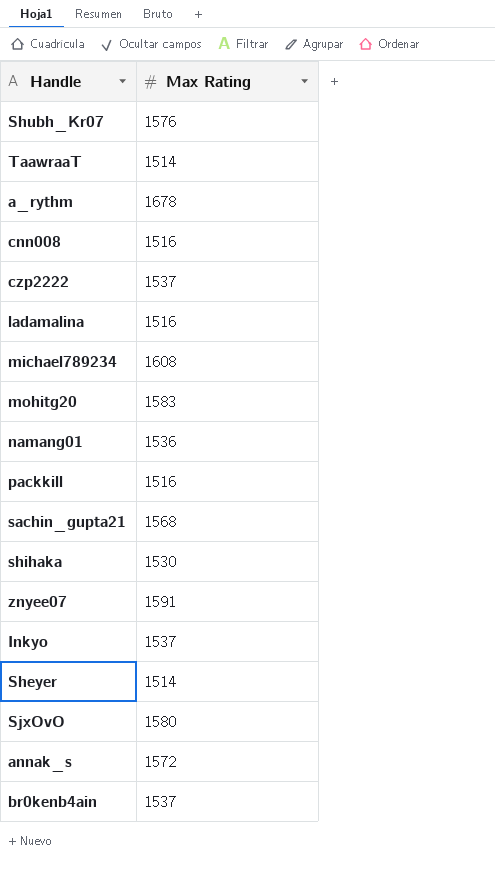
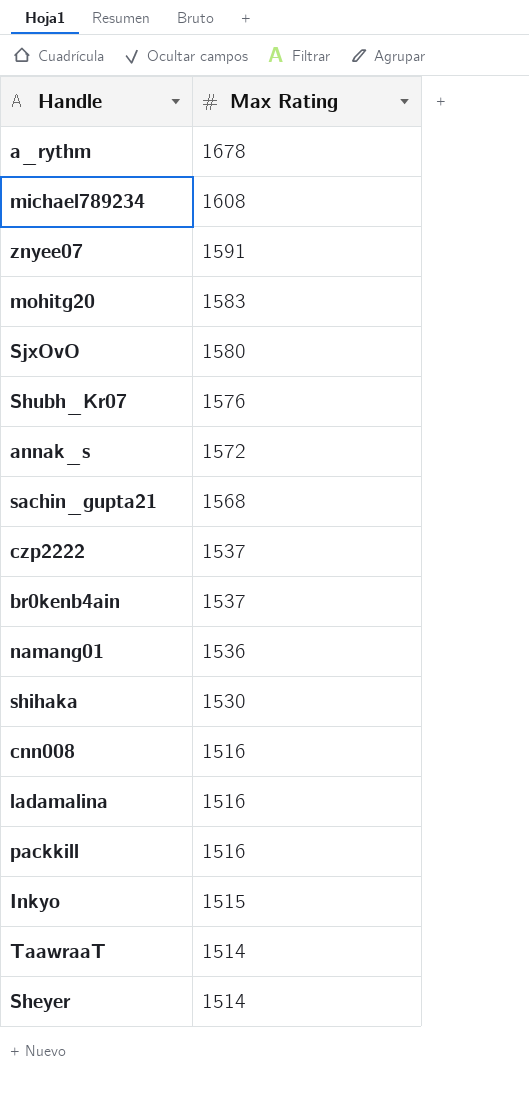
row order: none -> Max Rating descending
Inkyo | Max Rating: 1537 -> 1515

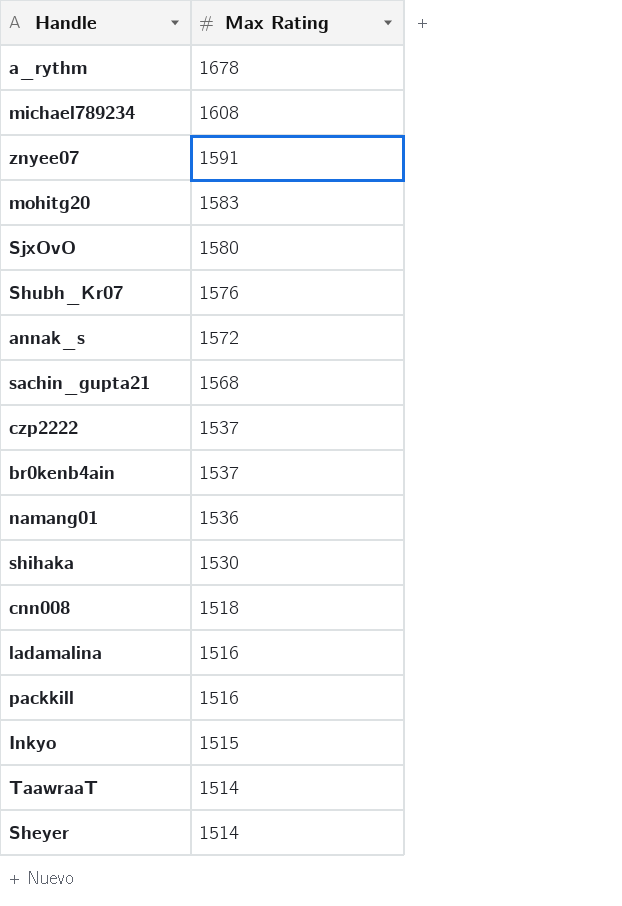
cnn008 | Max Rating: 1516 -> 1518

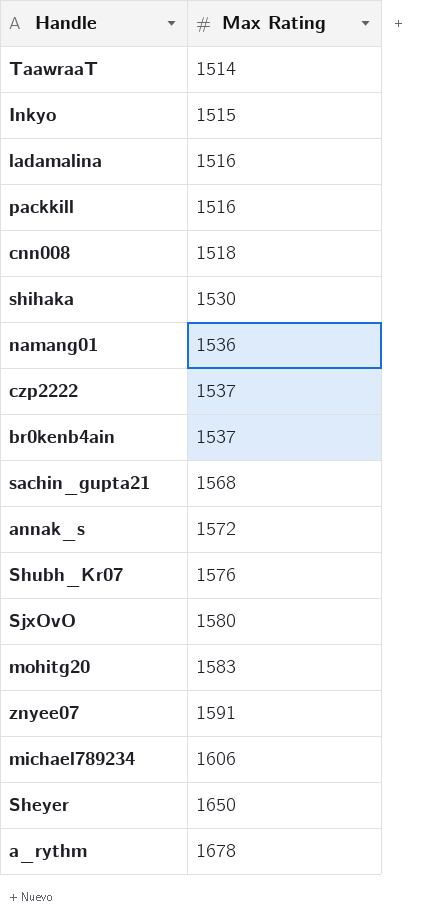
row order: Max Rating descending -> Max Rating ascending
michael789234 | Max Rating: 1608 -> 1606
Sheyer | Max Rating: 1514 -> 1650

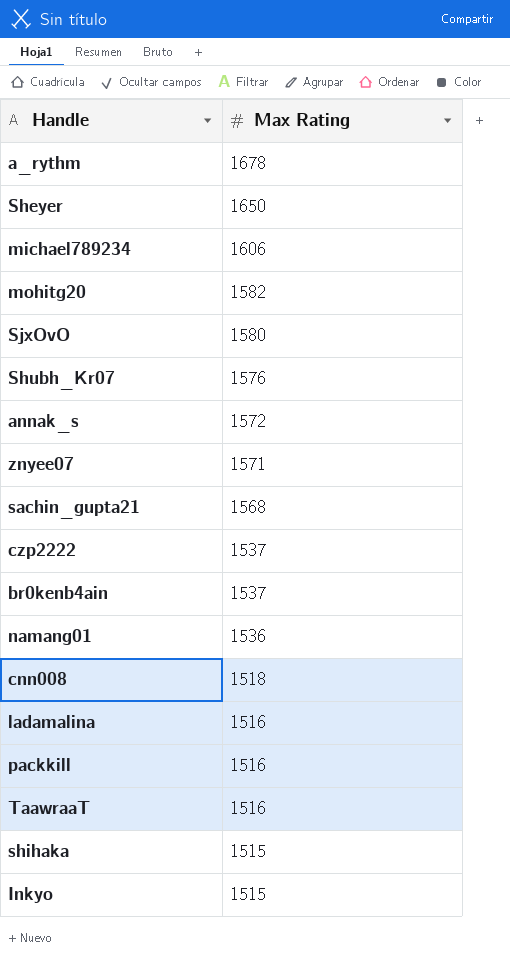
row order: Max Rating ascending -> Max Rating descending
mohitg20 | Max Rating: 1583 -> 1582
znyee07 | Max Rating: 1591 -> 1571
TaawraaT | Max Rating: 1514 -> 1516
shihaka | Max Rating: 1530 -> 1515

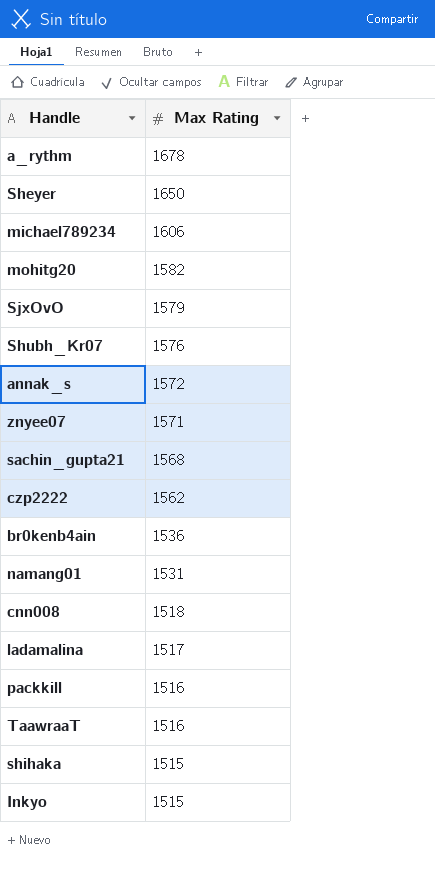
SjxOvO | Max Rating: 1580 -> 1579
czp2222 | Max Rating: 1537 -> 1562
br0kenb4ain | Max Rating: 1537 -> 1536
namang01 | Max Rating: 1536 -> 1531
ladamalina | Max Rating: 1516 -> 1517

